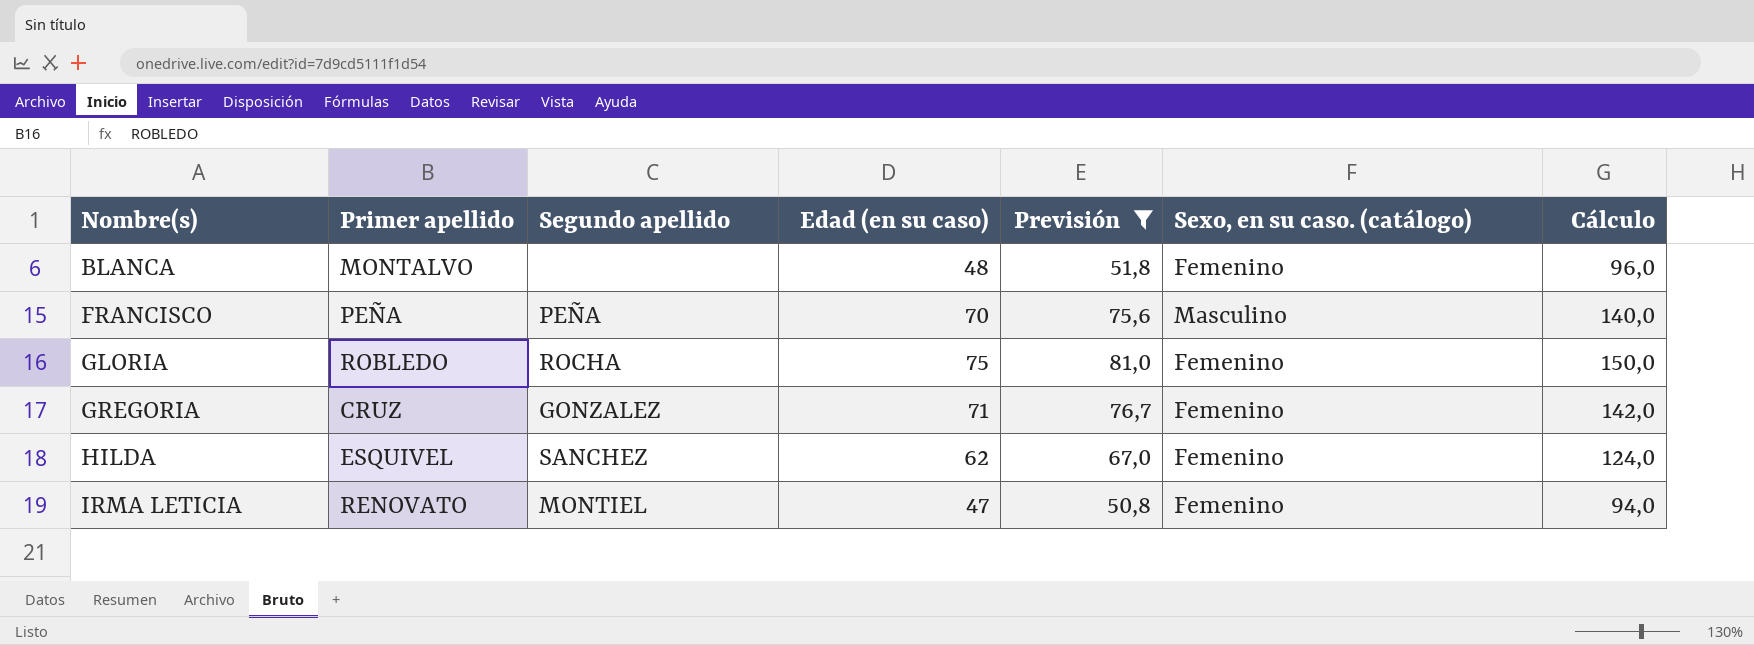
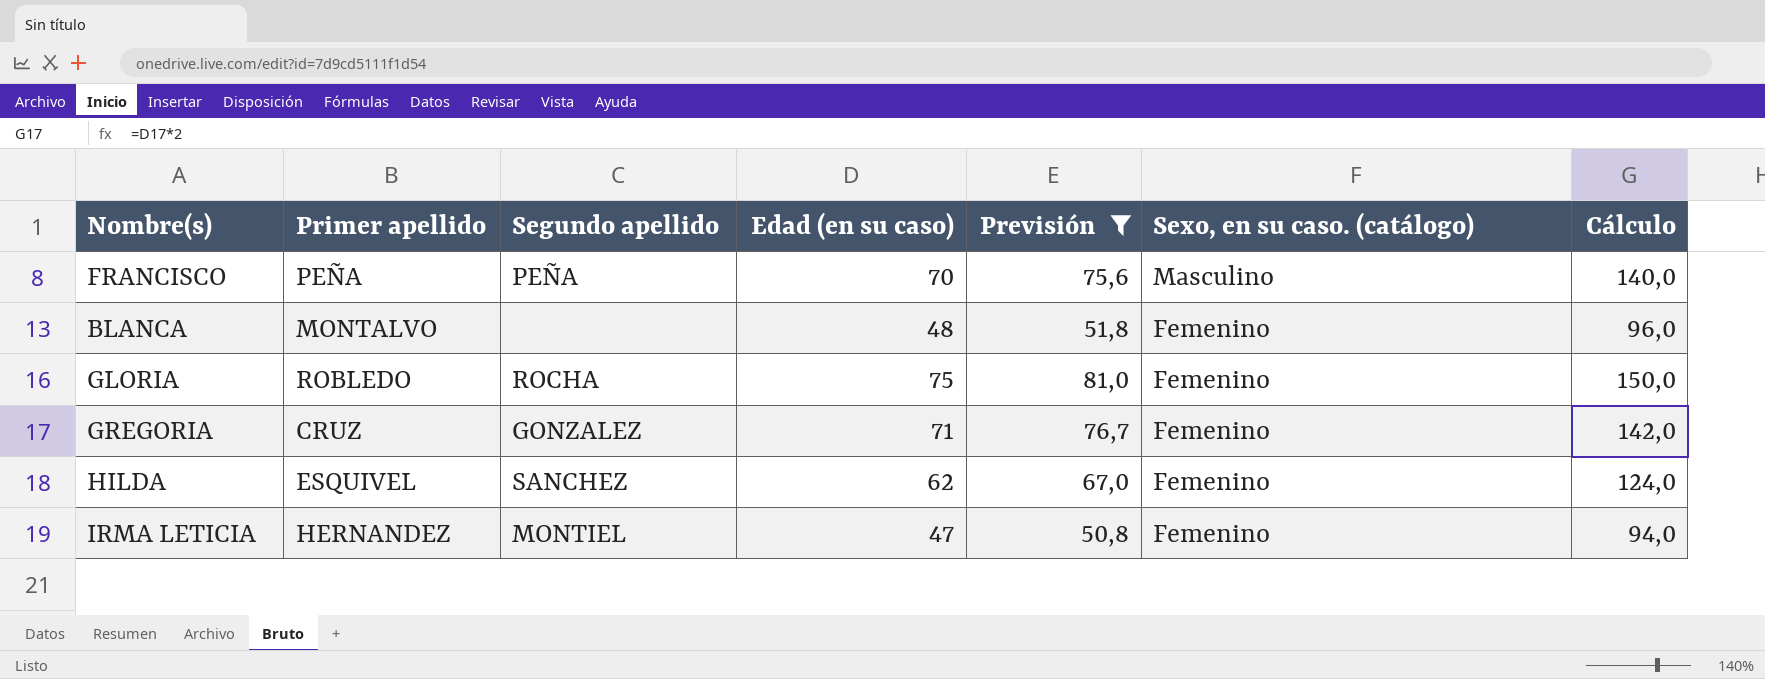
row order: Nombre(s) ascending -> Sexo, en su caso. (catálogo) descending
IRMA LETICIA | Primer apellido: RENOVATO -> HERNANDEZ

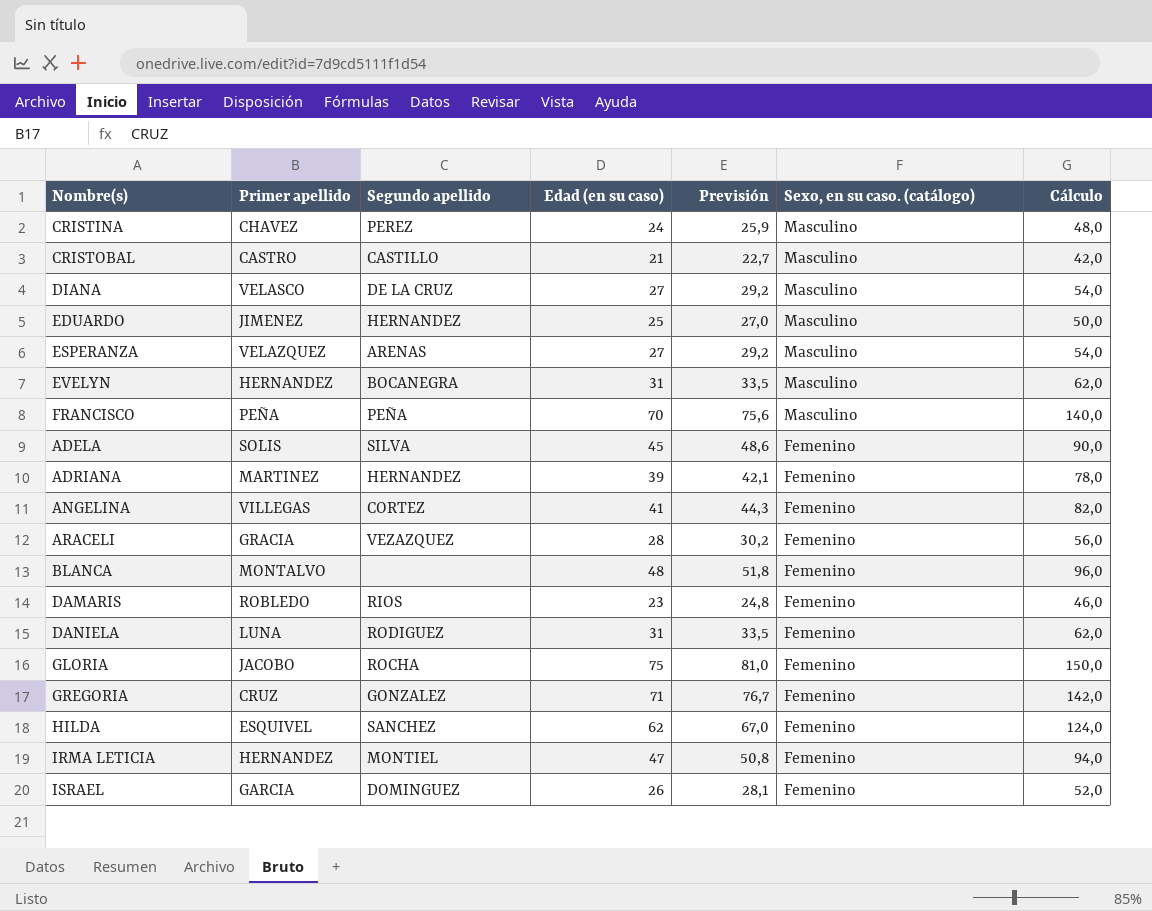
filter: Previsión >= 50,8 -> none
GLORIA | Primer apellido: ROBLEDO -> JACOBO

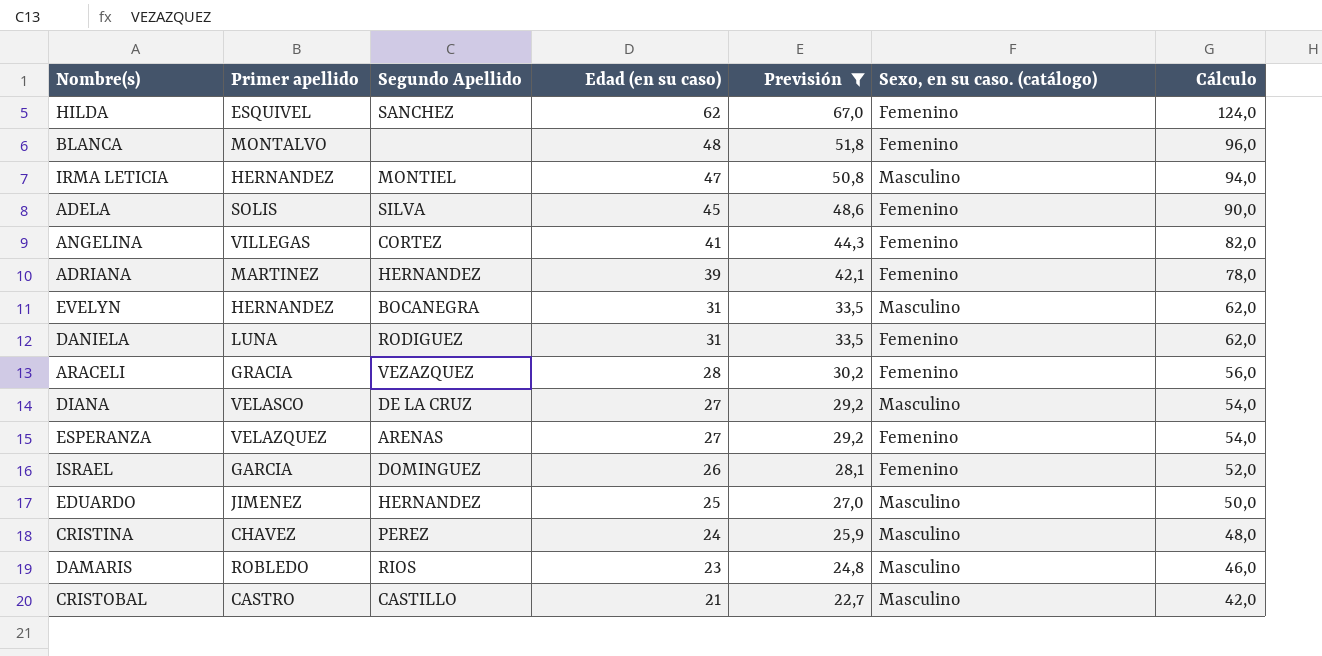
filter: none -> Previsión <= 67,0
row order: Sexo, en su caso. (catálogo) descending -> Edad (en su caso) descending
column name: Segundo apellido -> Segundo Apellido
IRMA LETICIA | Sexo, en su caso. (catálogo): Femenino -> Masculino
ESPERANZA | Sexo, en su caso. (catálogo): Masculino -> Femenino
DAMARIS | Sexo, en su caso. (catálogo): Femenino -> Masculino

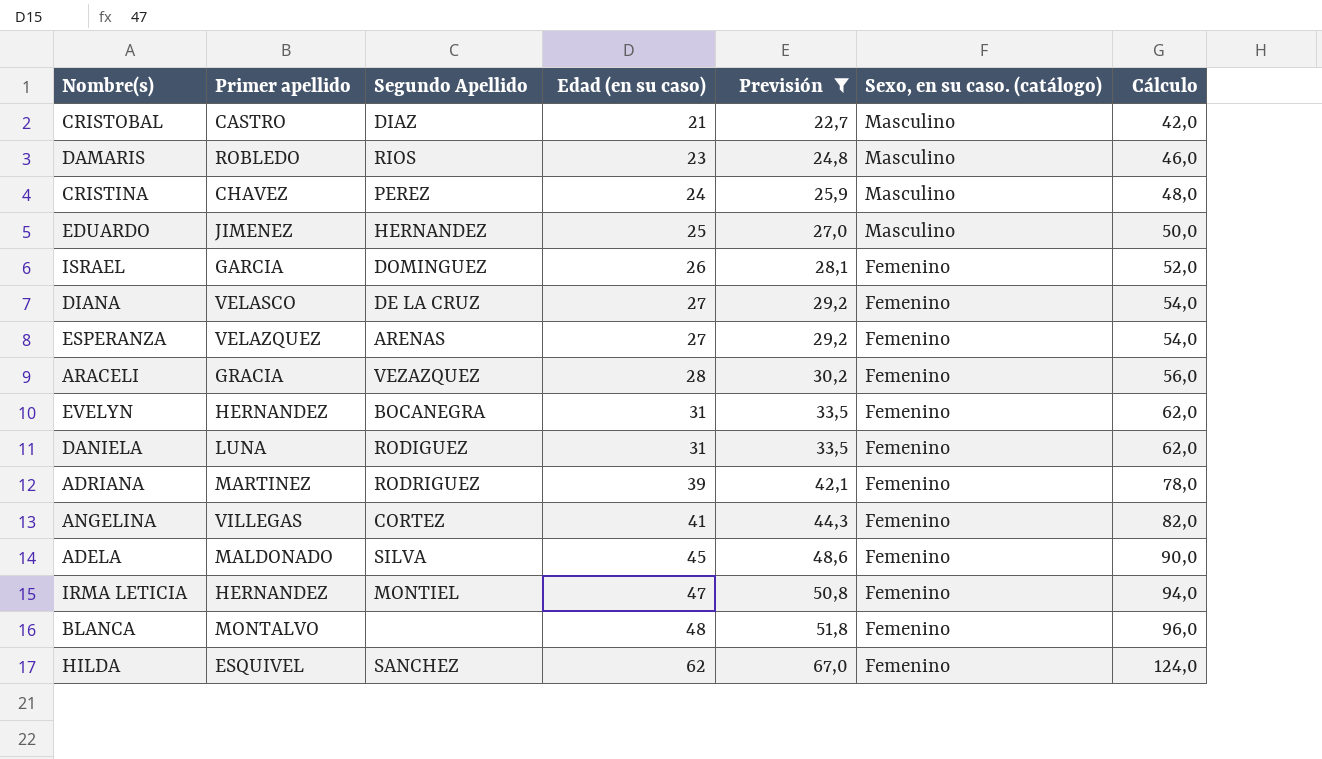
row order: Edad (en su caso) descending -> Edad (en su caso) ascending
CRISTOBAL | Segundo Apellido: CASTILLO -> DIAZ
DIANA | Sexo, en su caso. (catálogo): Masculino -> Femenino
EVELYN | Sexo, en su caso. (catálogo): Masculino -> Femenino
ADRIANA | Segundo Apellido: HERNANDEZ -> RODRIGUEZ
ADELA | Primer apellido: SOLIS -> MALDONADO
IRMA LETICIA | Sexo, en su caso. (catálogo): Masculino -> Femenino

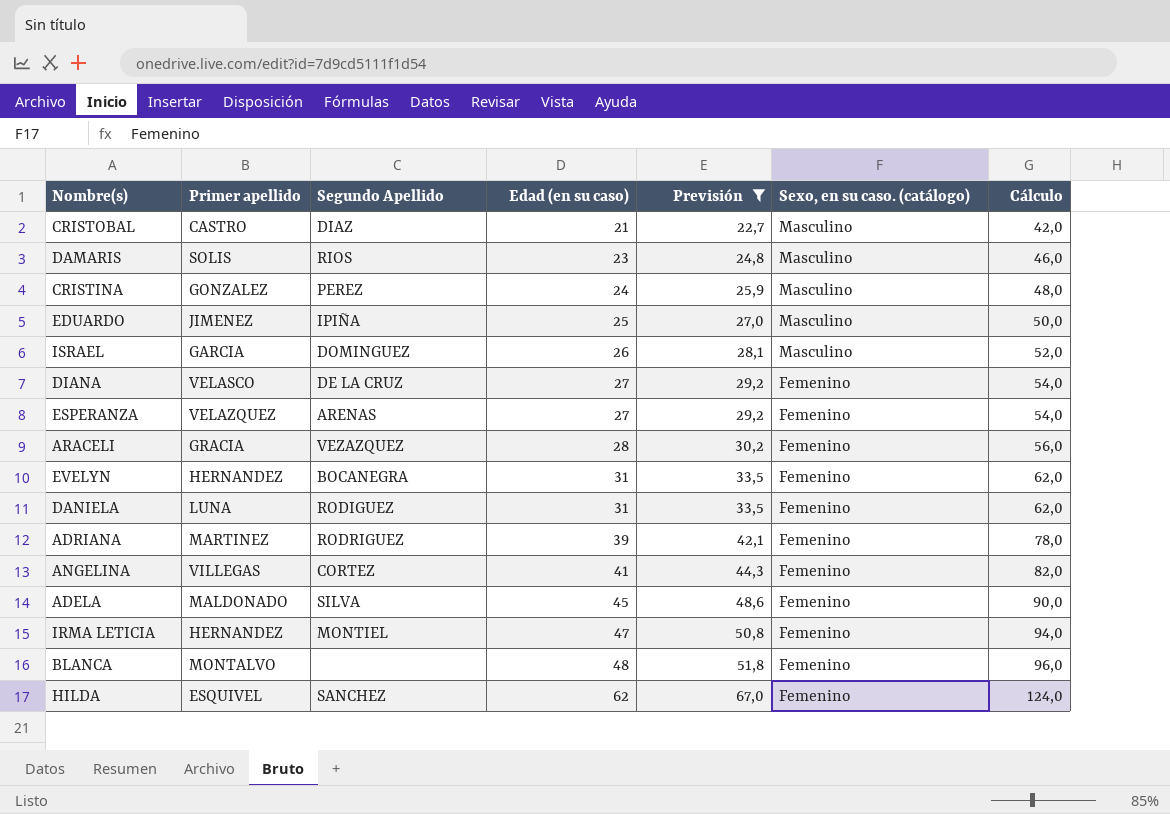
DAMARIS | Primer apellido: ROBLEDO -> SOLIS
CRISTINA | Primer apellido: CHAVEZ -> GONZALEZ
EDUARDO | Segundo Apellido: HERNANDEZ -> IPIÑA
ISRAEL | Sexo, en su caso. (catálogo): Femenino -> Masculino

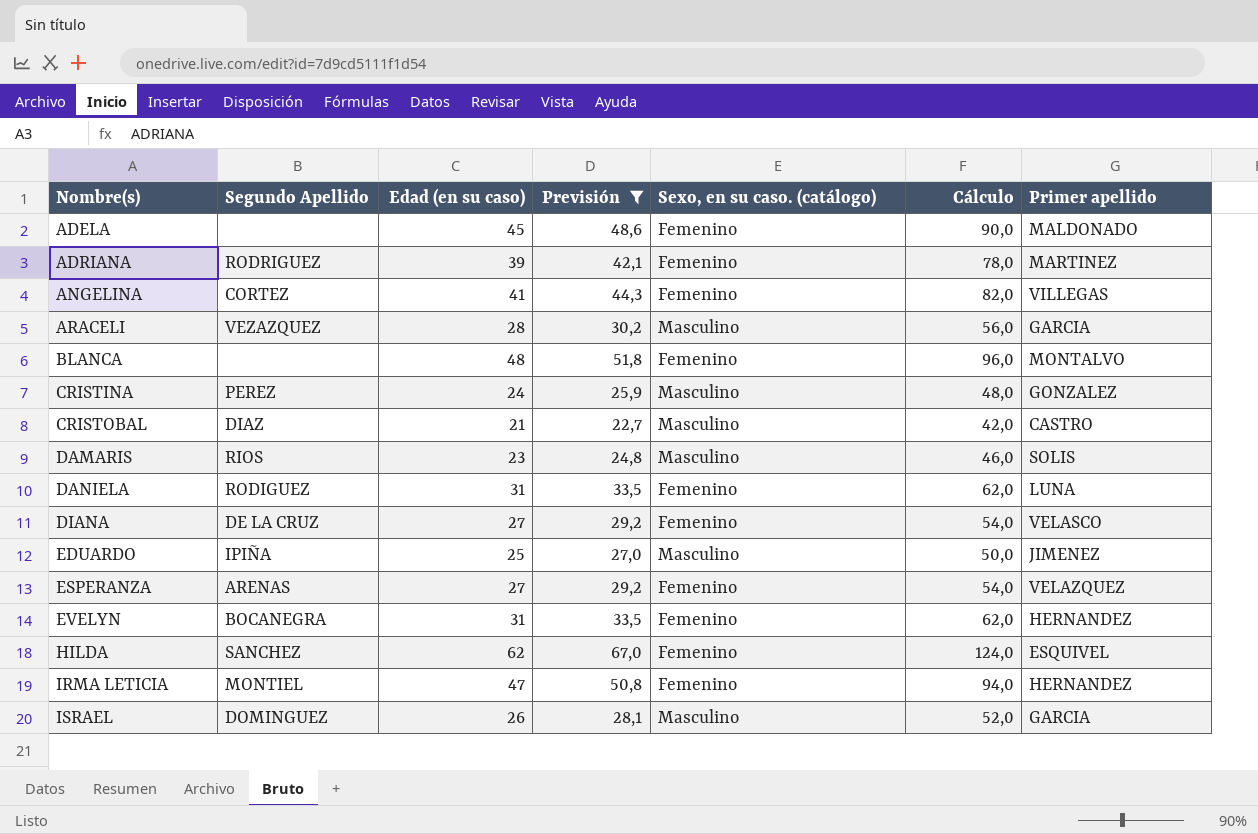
row order: Edad (en su caso) ascending -> Nombre(s) ascending
column Primer apellido | position: 2 -> 7
ADELA | Segundo Apellido: SILVA -> none
ARACELI | Sexo, en su caso. (catálogo): Femenino -> Masculino
ARACELI | Primer apellido: GRACIA -> GARCIA

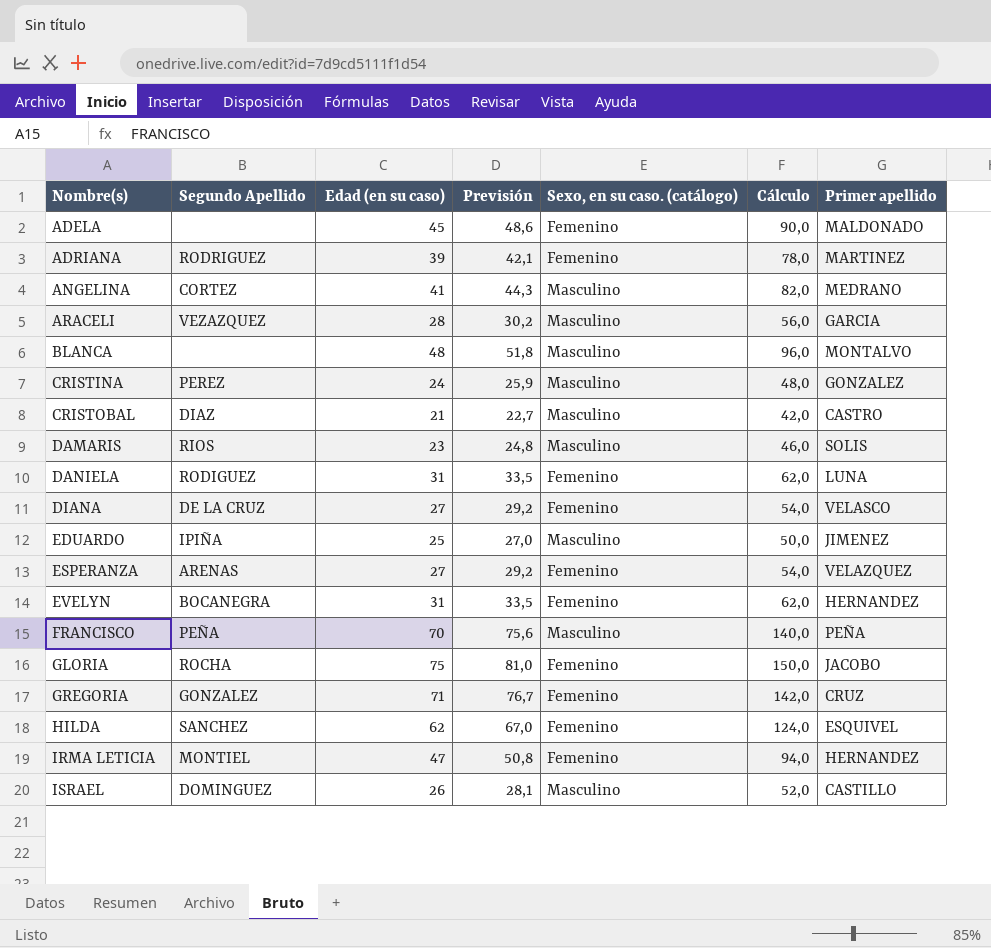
filter: Previsión <= 67,0 -> none
ANGELINA | Sexo, en su caso. (catálogo): Femenino -> Masculino
ANGELINA | Primer apellido: VILLEGAS -> MEDRANO
BLANCA | Sexo, en su caso. (catálogo): Femenino -> Masculino
ISRAEL | Primer apellido: GARCIA -> CASTILLO

